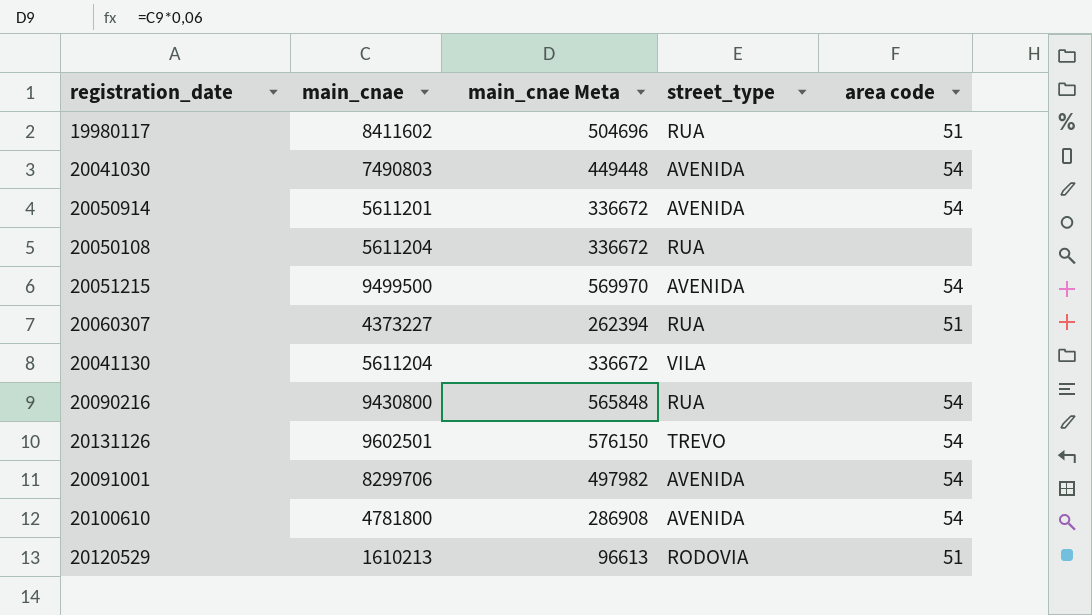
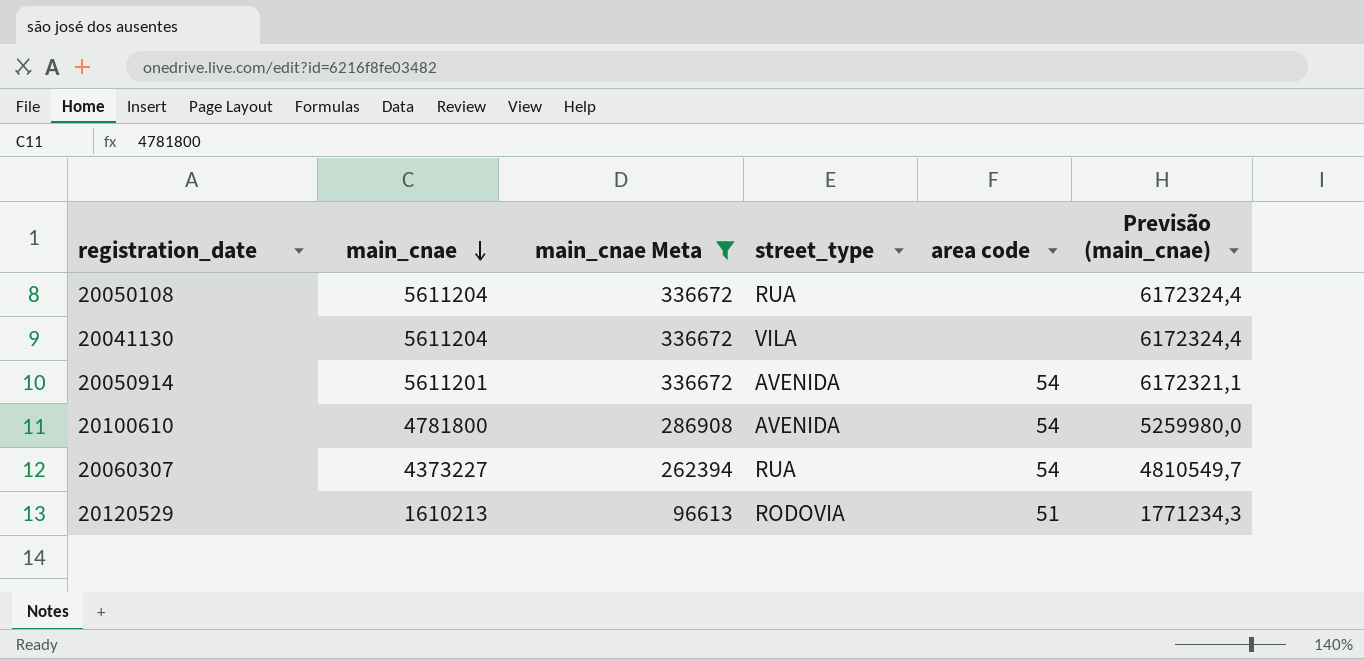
filter: none -> main_cnae Meta <= 336672
row order: none -> main_cnae descending
column Previsão (main_cnae) | formula: none -> [main_cnae] * 1,1
20060307 | area code: 51 -> 54

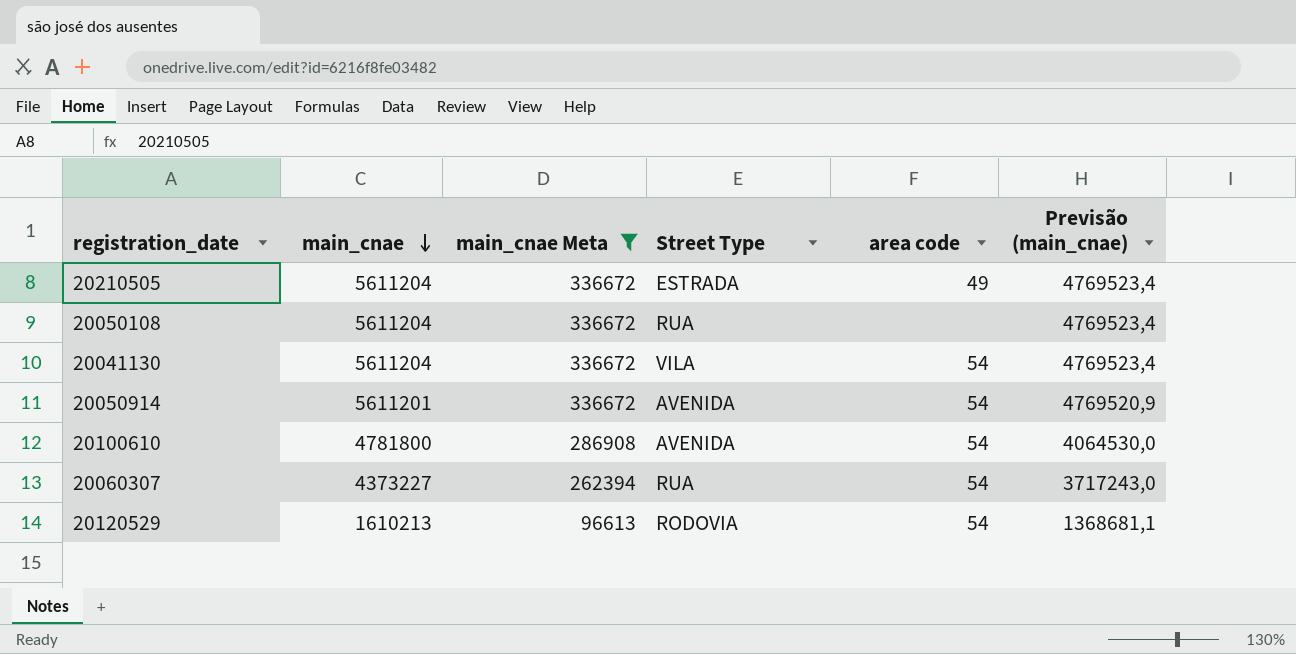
column name: street_type -> Street Type
column Previsão (main_cnae) | formula: [main_cnae] * 1,1 -> [main_cnae] * 0,85
row 20210505: none -> 5611204 | 336672 | ESTRADA | 49 | 4769523,4
20041130 | area code: none -> 54
20120529 | area code: 51 -> 54

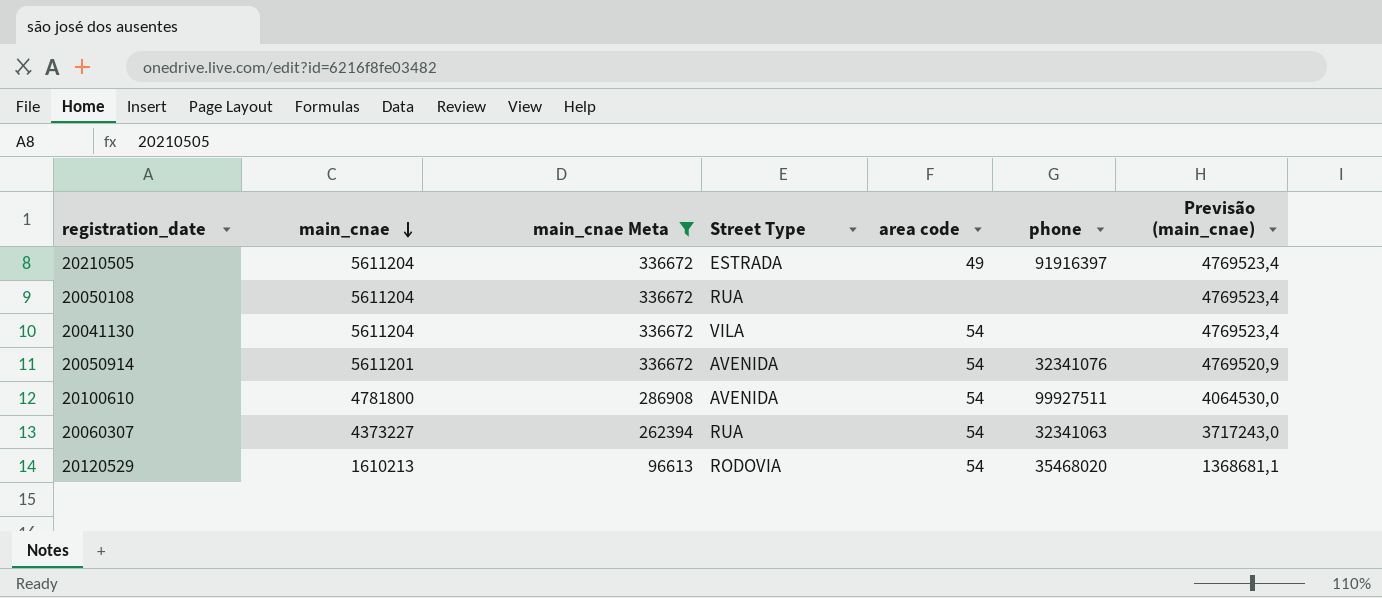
column phone | position: none -> 6

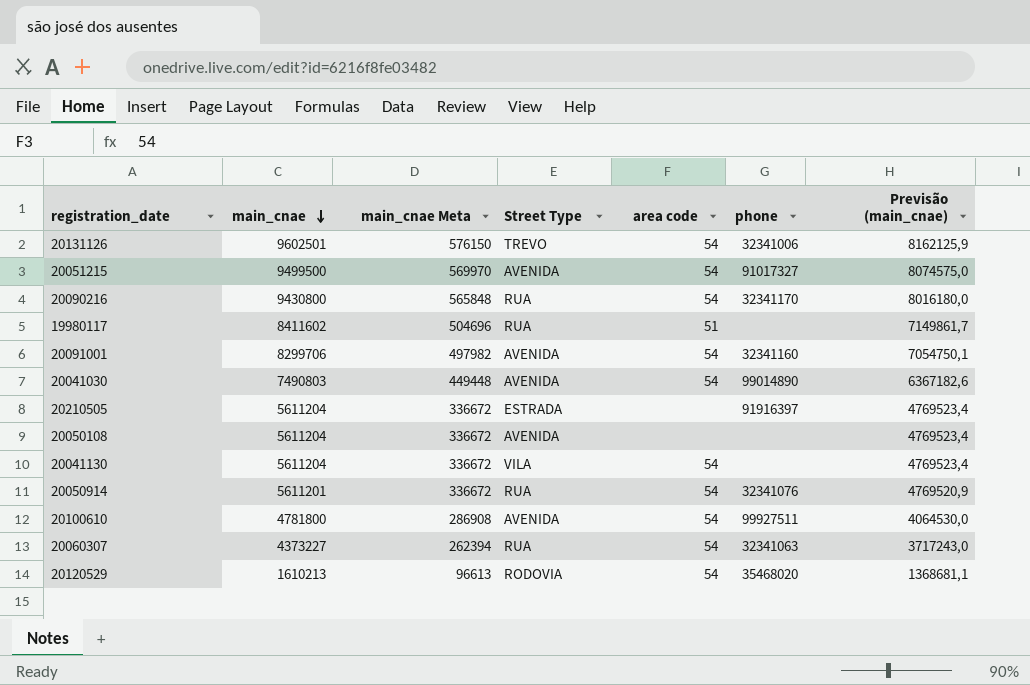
filter: main_cnae Meta <= 336672 -> none
20210505 | area code: 49 -> none
20050108 | Street Type: RUA -> AVENIDA
20050914 | Street Type: AVENIDA -> RUA

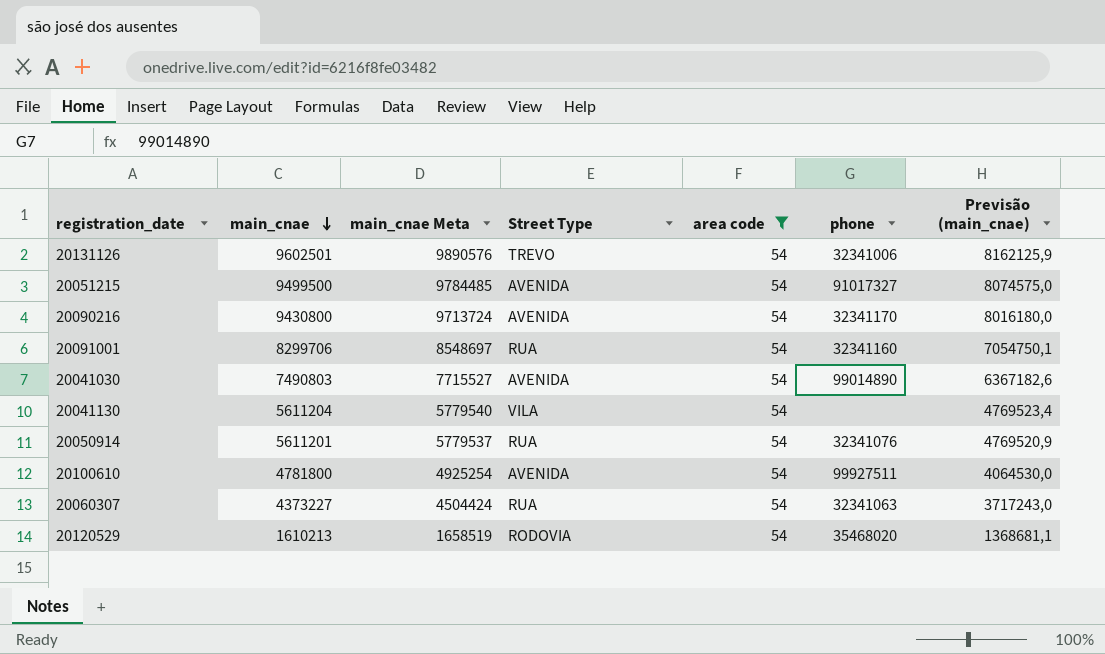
filter: none -> area code = 54
column main_cnae Meta | formula: [main_cnae] * 0,06 -> [main_cnae] * 1,03
20090216 | Street Type: RUA -> AVENIDA
20091001 | Street Type: AVENIDA -> RUA

